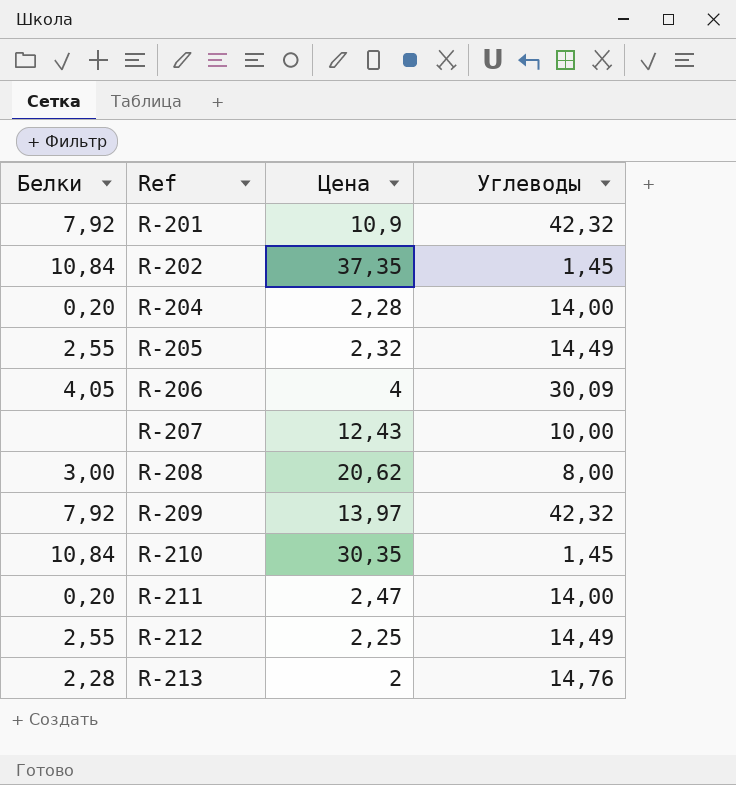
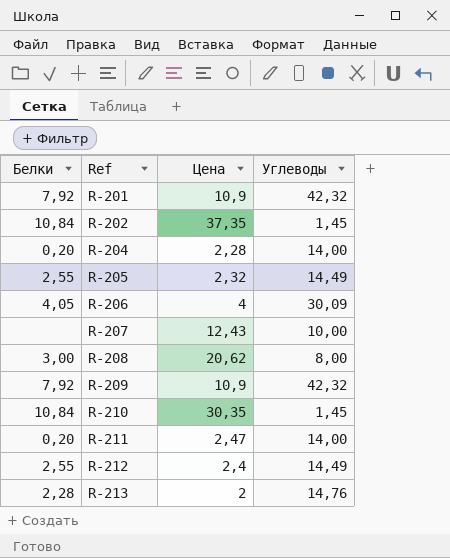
R-209 | Цена: 13,97 -> 10,9
R-212 | Цена: 2,25 -> 2,4

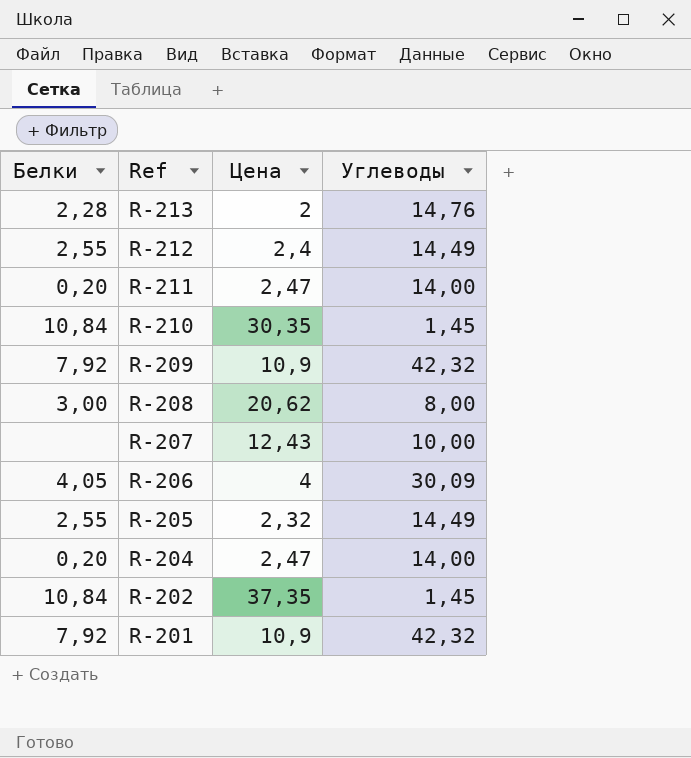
row order: Ref ascending -> Ref descending
R-204 | Цена: 2,28 -> 2,47

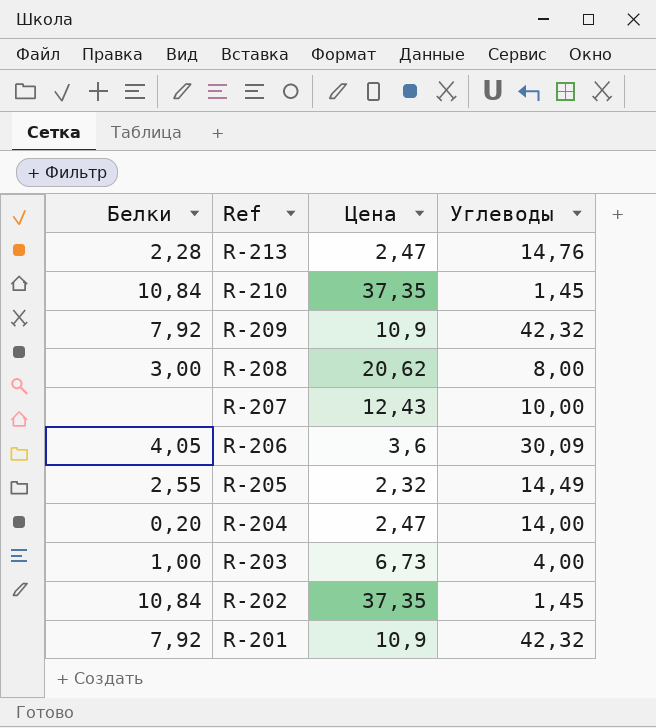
row R-212: 2,55 | 2,4 | 14,49 -> none
row R-211: 0,20 | 2,47 | 14,00 -> none
R-213 | Цена: 2 -> 2,47
R-210 | Цена: 30,35 -> 37,35
R-206 | Цена: 4 -> 3,6
row R-203: none -> 1,00 | 6,73 | 4,00

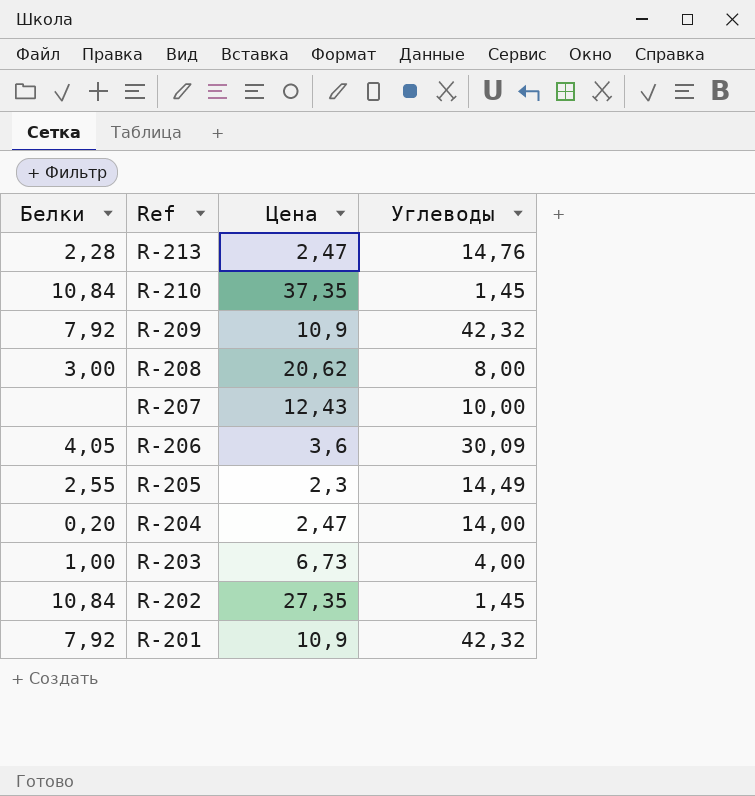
R-205 | Цена: 2,32 -> 2,3
R-202 | Цена: 37,35 -> 27,35

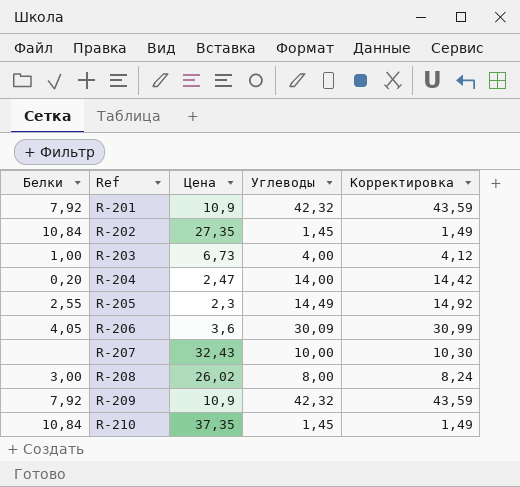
row order: Ref descending -> Ref ascending
column Корректировка | formula: none -> [Углеводы] * 1,03
row R-213: 2,28 | 2,47 | 14,76 -> none
R-207 | Цена: 12,43 -> 32,43
R-208 | Цена: 20,62 -> 26,02

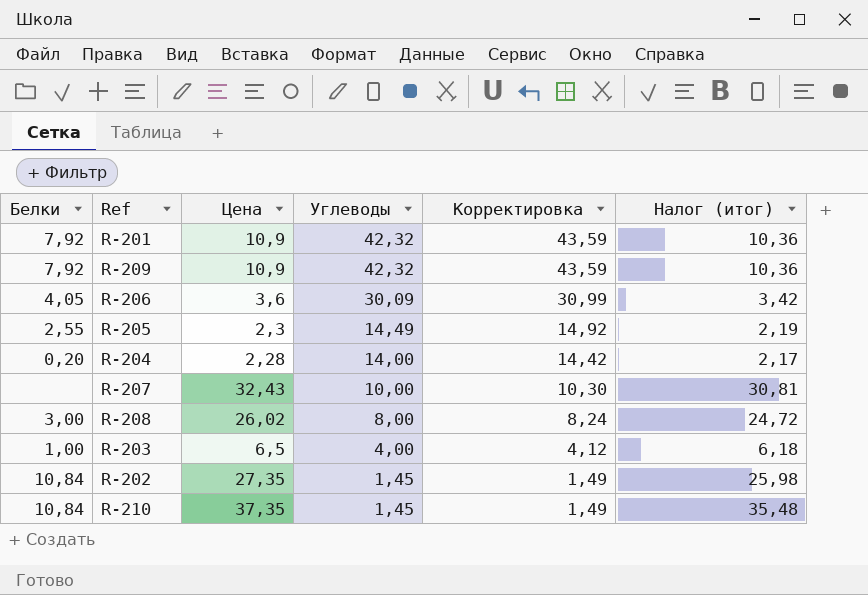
row order: Ref ascending -> Углеводы descending
column Налог (итог) | formula: none -> [Цена] * 0,95
R-204 | Цена: 2,47 -> 2,28
R-203 | Цена: 6,73 -> 6,5

